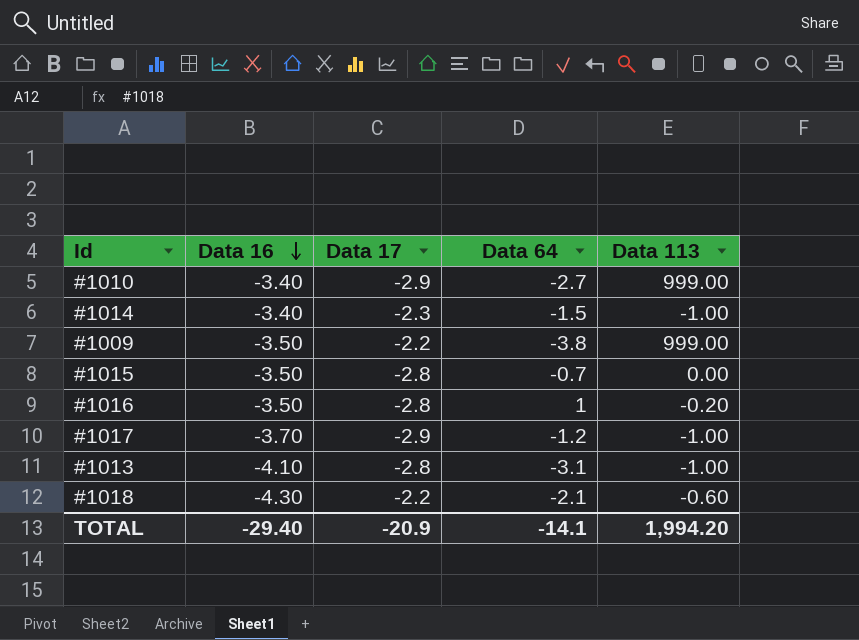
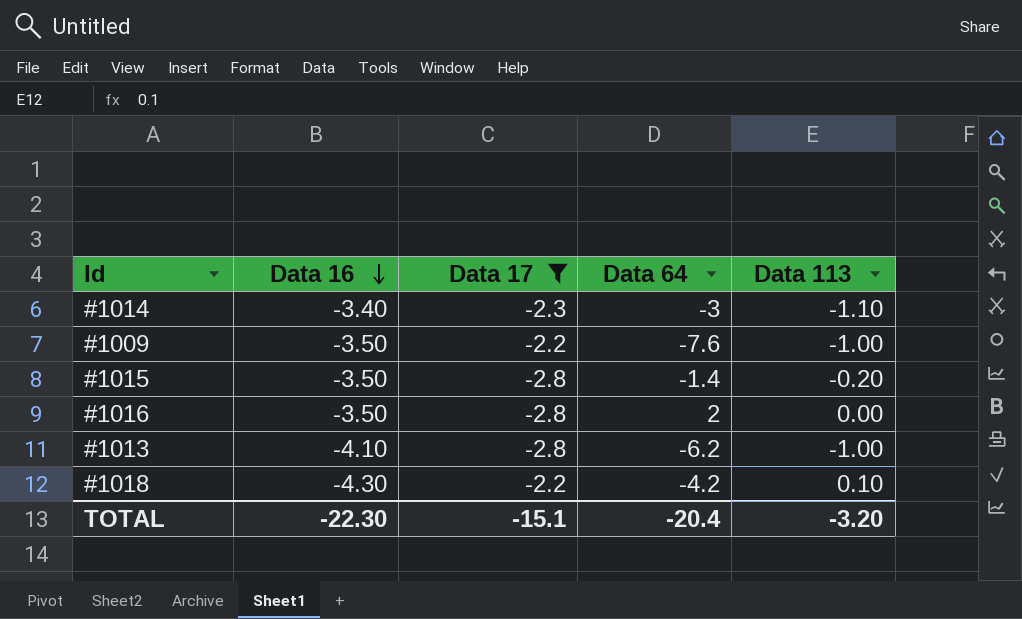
filter: none -> Data 17 != -2.9
#1014 | Data 64: -1.5 -> -3
#1014 | Data 113: -1.00 -> -1.10
#1009 | Data 64: -3.8 -> -7.6
#1009 | Data 113: 999.00 -> -1.00
#1015 | Data 64: -0.7 -> -1.4
#1015 | Data 113: 0.00 -> -0.20
#1016 | Data 64: 1 -> 2
#1016 | Data 113: -0.20 -> 0.00
#1013 | Data 64: -3.1 -> -6.2
#1018 | Data 64: -2.1 -> -4.2
#1018 | Data 113: -0.60 -> 0.10
TOTAL | Data 16: -29.40 -> -22.30
TOTAL | Data 17: -20.9 -> -15.1
TOTAL | Data 64: -14.1 -> -20.4
TOTAL | Data 113: 1,994.20 -> -3.20

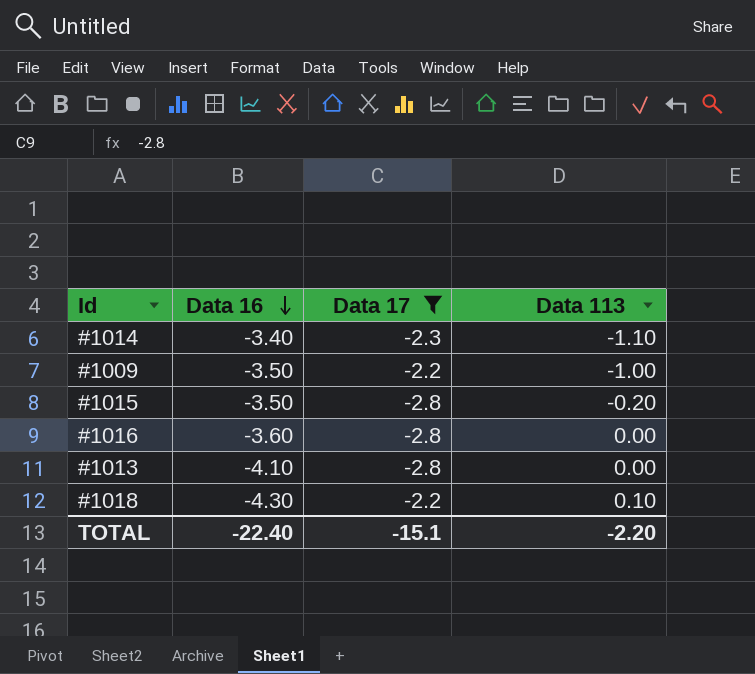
column Data 64 | position: 4 -> none
#1016 | Data 16: -3.50 -> -3.60
#1013 | Data 113: -1.00 -> 0.00
TOTAL | Data 16: -22.30 -> -22.40
TOTAL | Data 113: -3.20 -> -2.20

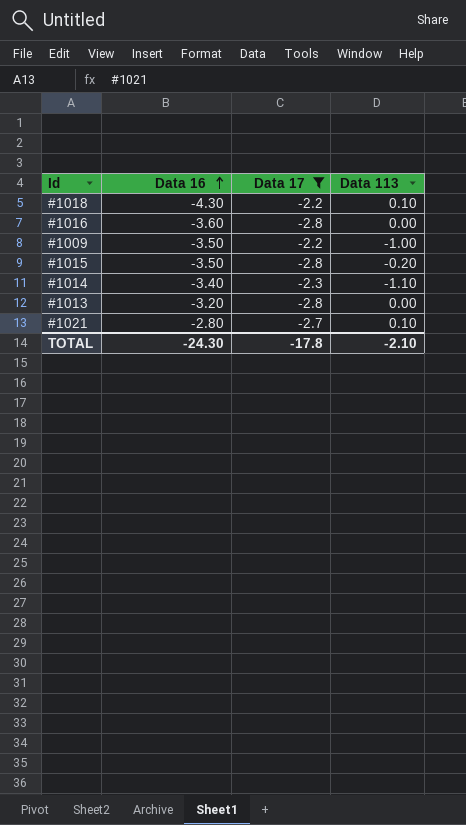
row order: Data 16 descending -> Data 16 ascending
#1013 | Data 16: -4.10 -> -3.20
row #1021: none -> -2.80 | -2.7 | 0.10
TOTAL | Data 16: -22.40 -> -24.30
TOTAL | Data 17: -15.1 -> -17.8
TOTAL | Data 113: -2.20 -> -2.10

